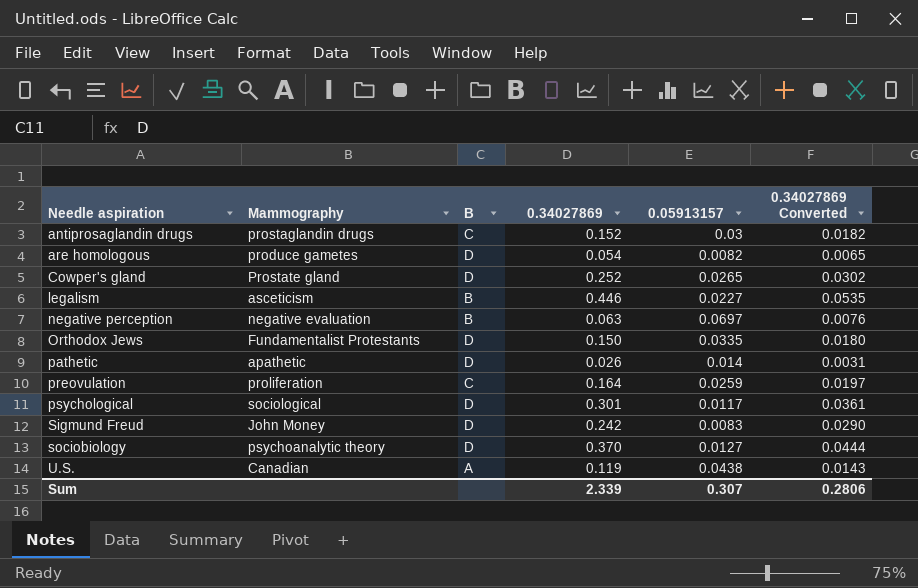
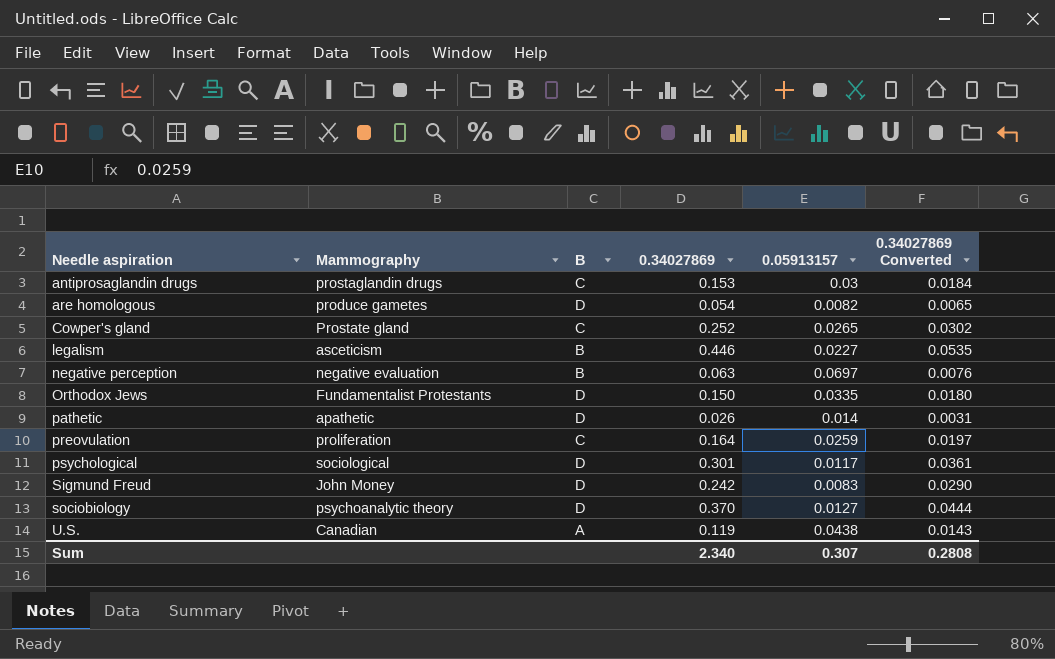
antiprosaglandin drugs | 0.34027869: 0.152 -> 0.153
antiprosaglandin drugs | 0.34027869 Converted: 0.0182 -> 0.0184
Cowper's gland | B: D -> C
Sum | 0.34027869: 2.339 -> 2.340
Sum | 0.34027869 Converted: 0.2806 -> 0.2808

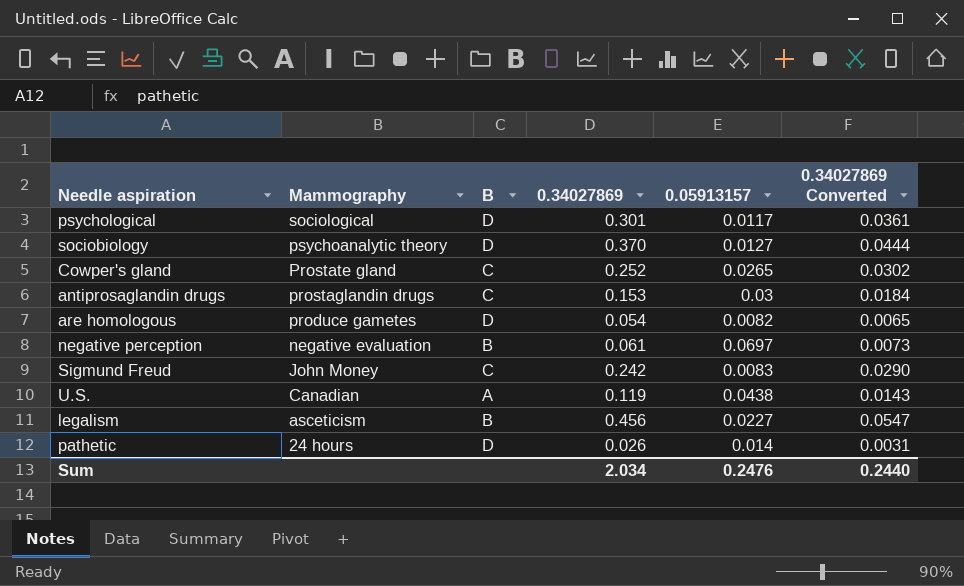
row order: Needle aspiration ascending -> Mammography descending
row Orthodox Jews: Fundamentalist Protestants | D | 0.150 | 0.0335 | 0.0180 -> none
row preovulation: proliferation | C | 0.164 | 0.0259 | 0.0197 -> none
negative perception | 0.34027869: 0.063 -> 0.061
negative perception | 0.34027869 Converted: 0.0076 -> 0.0073
Sigmund Freud | B: D -> C
legalism | 0.34027869: 0.446 -> 0.456
legalism | 0.34027869 Converted: 0.0535 -> 0.0547
pathetic | Mammography: apathetic -> 24 hours
Sum | 0.34027869: 2.340 -> 2.034
Sum | 0.05913157: 0.307 -> 0.2476
Sum | 0.34027869 Converted: 0.2808 -> 0.2440

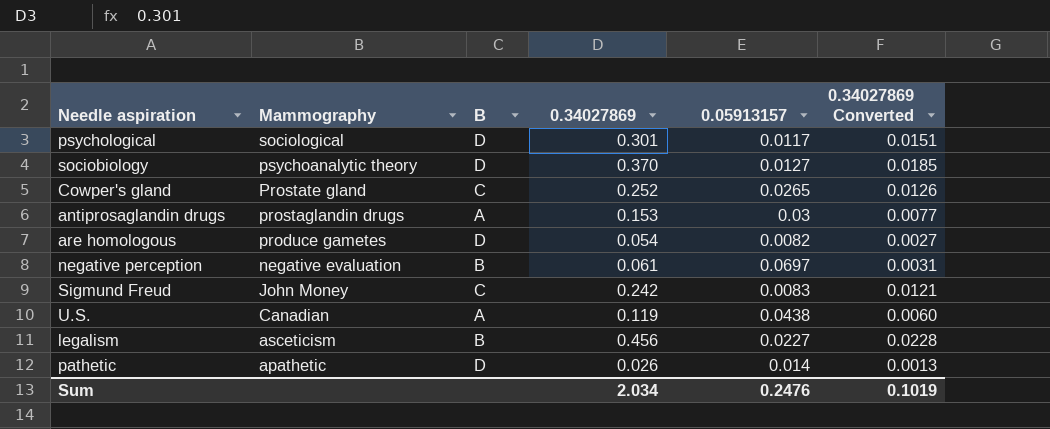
column 0.34027869 Converted | formula: [0.34027869] * 0.12 -> [0.34027869] * 0.05
antiprosaglandin drugs | B: C -> A
pathetic | Mammography: 24 hours -> apathetic
Sum | 0.34027869 Converted: 0.2440 -> 0.1019

